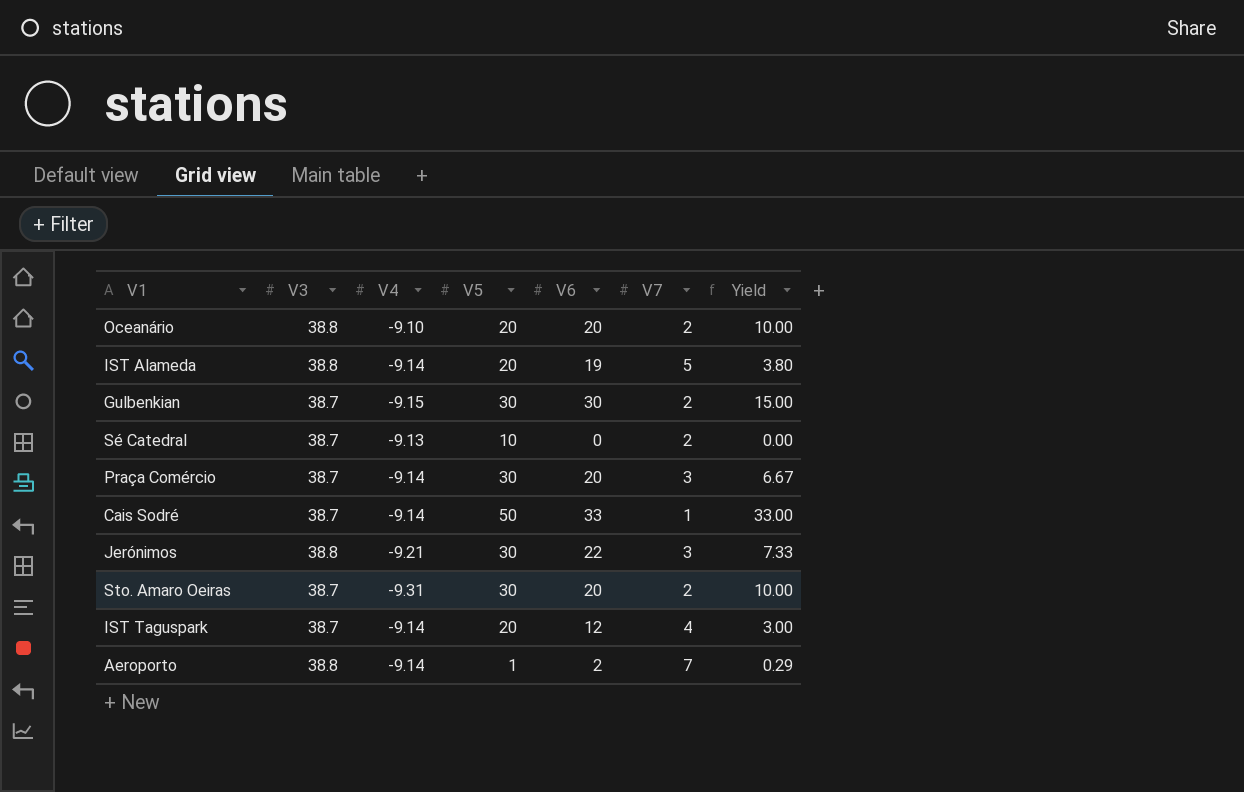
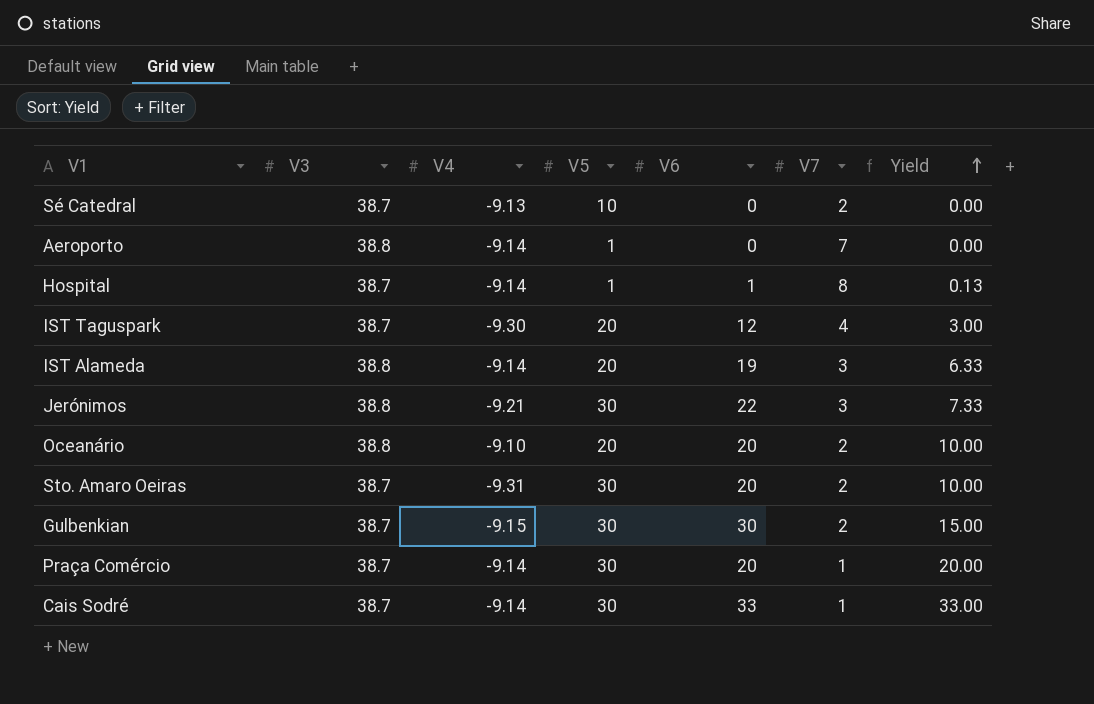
row order: none -> Yield ascending
Aeroporto | V6: 2 -> 0
Aeroporto | Yield: 0.29 -> 0.00
row Hospital: none -> 38.7 | -9.14 | 1 | 1 | 8 | 0.13
IST Taguspark | V4: -9.14 -> -9.30
IST Alameda | V7: 5 -> 3
IST Alameda | Yield: 3.80 -> 6.33
Praça Comércio | V7: 3 -> 1
Praça Comércio | Yield: 6.67 -> 20.00
Cais Sodré | V5: 50 -> 30

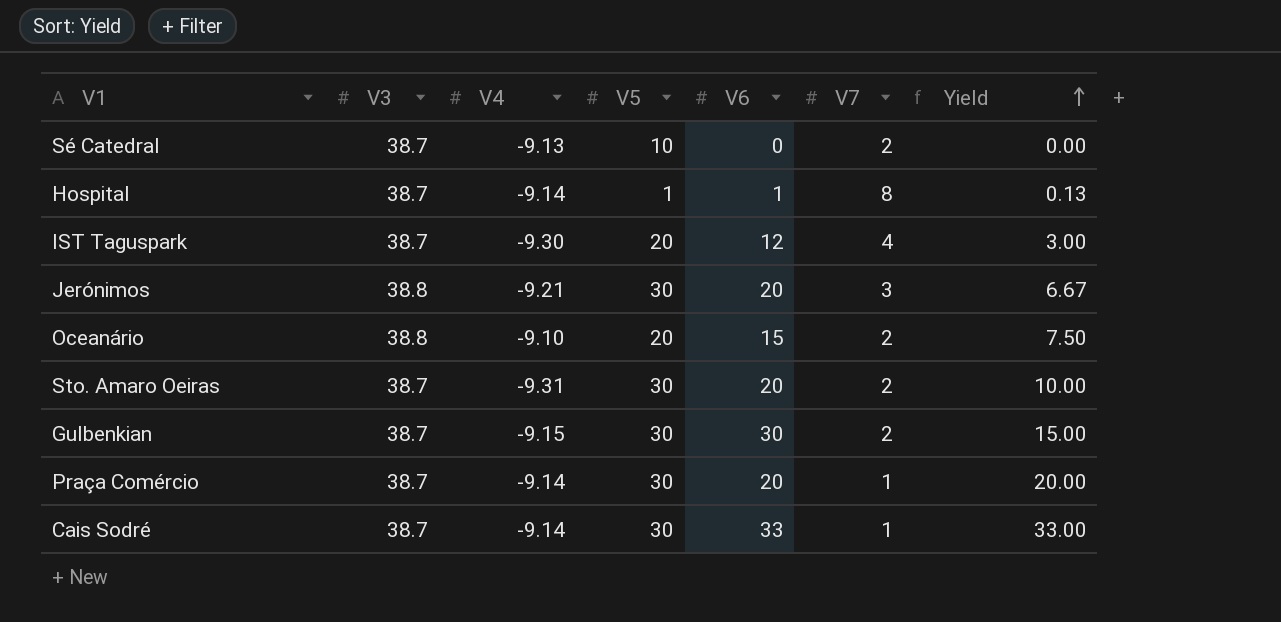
row Aeroporto: 38.8 | -9.14 | 1 | 0 | 7 | 0.00 -> none
row IST Alameda: 38.8 | -9.14 | 20 | 19 | 3 | 6.33 -> none
Jerónimos | V6: 22 -> 20
Jerónimos | Yield: 7.33 -> 6.67
Oceanário | V6: 20 -> 15
Oceanário | Yield: 10.00 -> 7.50

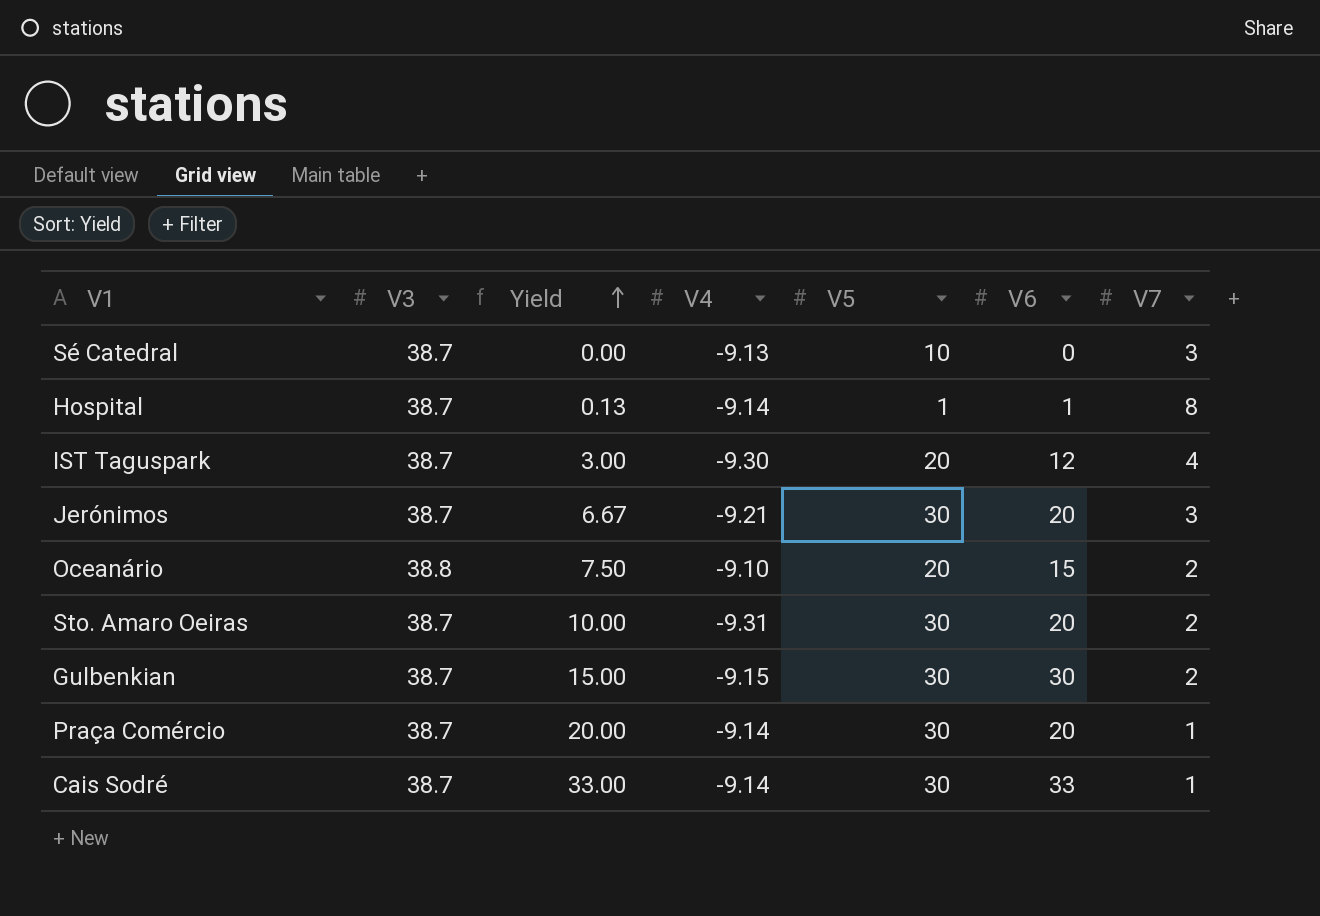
column Yield | position: 7 -> 3
Sé Catedral | V7: 2 -> 3
Jerónimos | V3: 38.8 -> 38.7

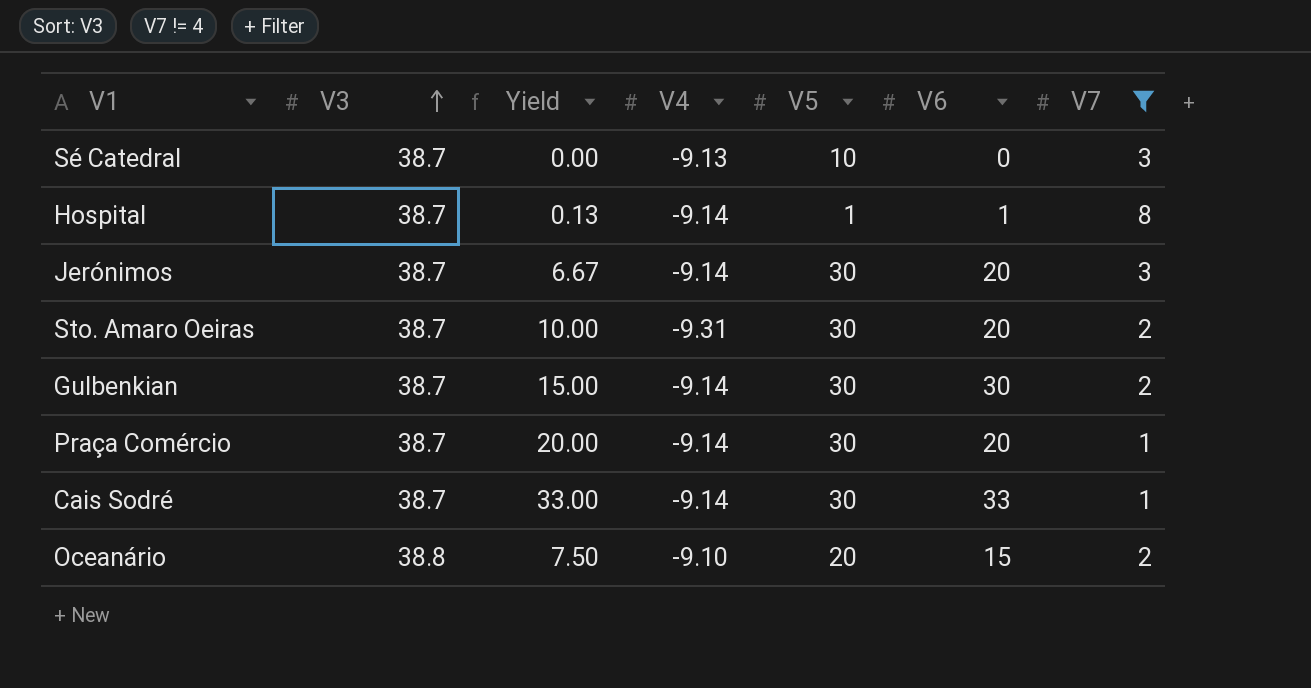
filter: none -> V7 != 4
row order: Yield ascending -> V3 ascending
Jerónimos | V4: -9.21 -> -9.14
Gulbenkian | V4: -9.15 -> -9.14

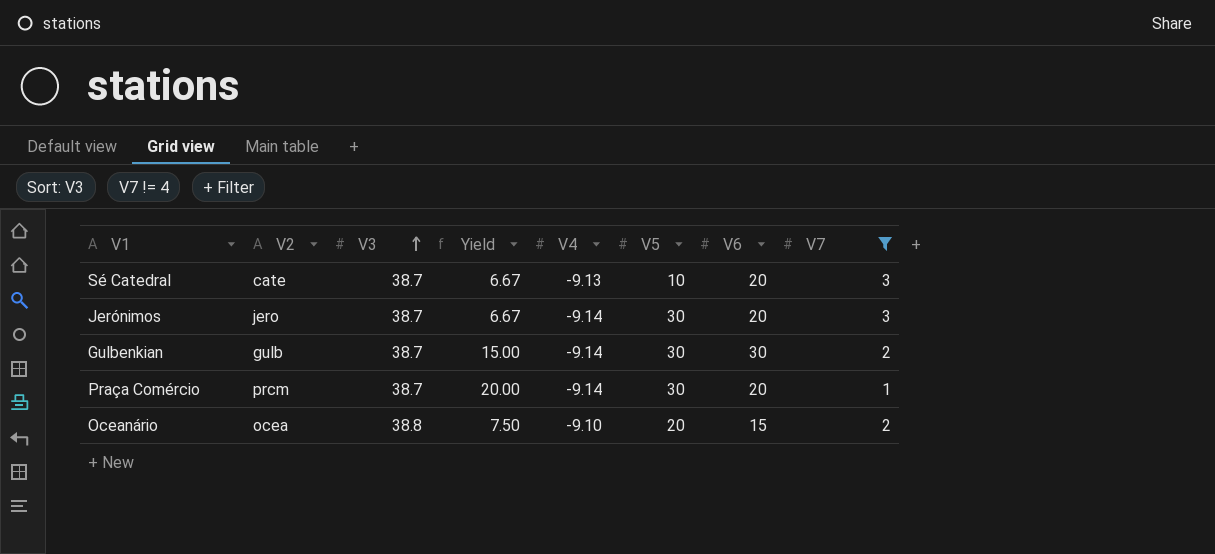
column V2 | position: none -> 2
row Hospital: 38.7 | 0.13 | -9.14 | 1 | 1 | 8 -> none
row Sto. Amaro Oeiras: 38.7 | 10.00 | -9.31 | 30 | 20 | 2 -> none
row Cais Sodré: 38.7 | 33.00 | -9.14 | 30 | 33 | 1 -> none
Sé Catedral | Yield: 0.00 -> 6.67
Sé Catedral | V6: 0 -> 20

